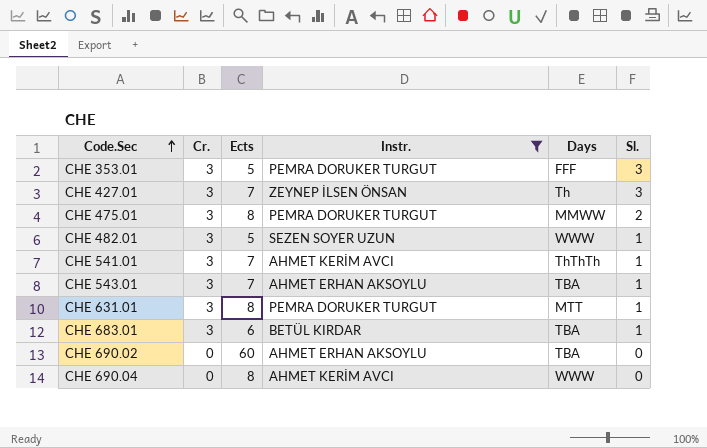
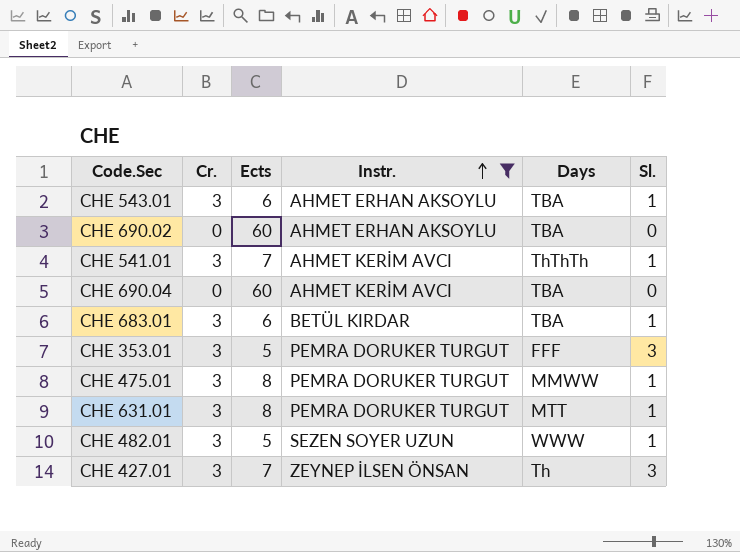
row order: Code.Sec ascending -> Instr. ascending
CHE 543.01 | Ects: 7 -> 6
CHE 690.04 | Ects: 8 -> 60
CHE 690.04 | Days: WWW -> TBA
CHE 475.01 | Sl.: 2 -> 1

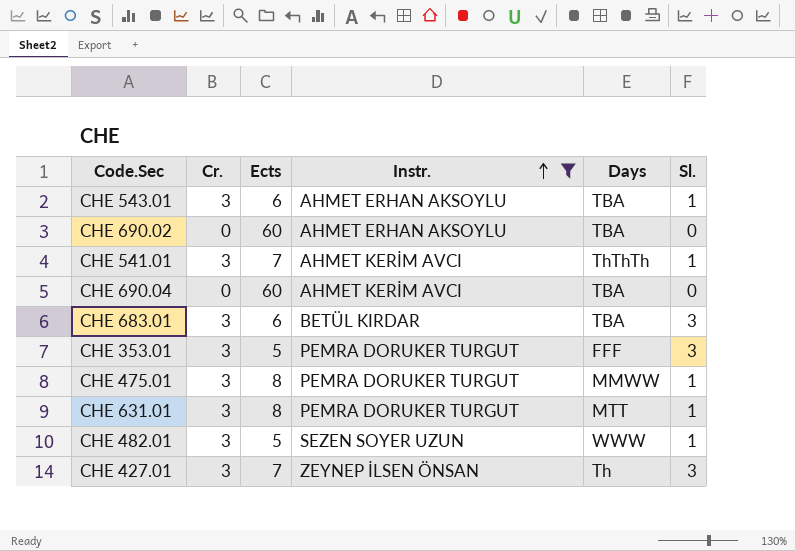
CHE 683.01 | Sl.: 1 -> 3

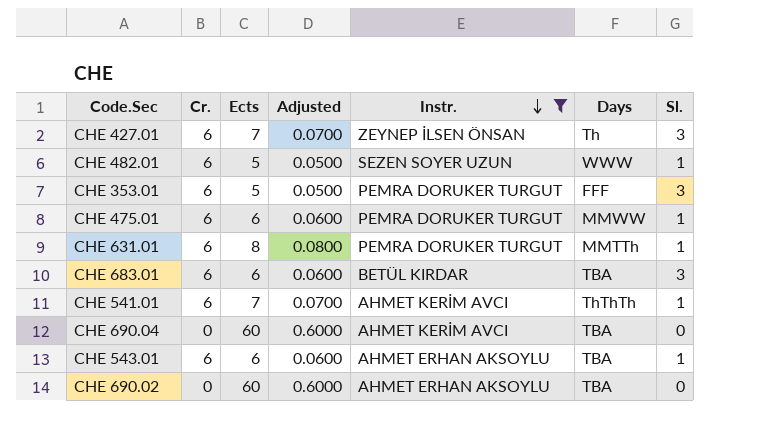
row order: Instr. ascending -> Instr. descending
column Adjusted | formula: none -> [Ects] * 0.01
CHE 427.01 | Cr.: 3 -> 6
CHE 482.01 | Cr.: 3 -> 6
CHE 353.01 | Cr.: 3 -> 6
CHE 475.01 | Cr.: 3 -> 6
CHE 475.01 | Ects: 8 -> 6
CHE 631.01 | Cr.: 3 -> 6
CHE 631.01 | Days: MTT -> MMTTh
CHE 683.01 | Cr.: 3 -> 6
CHE 541.01 | Cr.: 3 -> 6
CHE 543.01 | Cr.: 3 -> 6

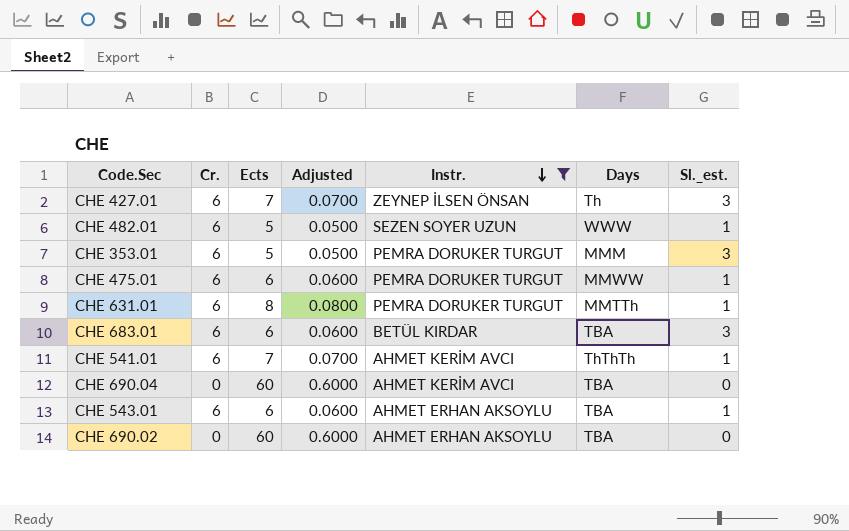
column name: Sl. -> Sl._est.
CHE 353.01 | Days: FFF -> MMM

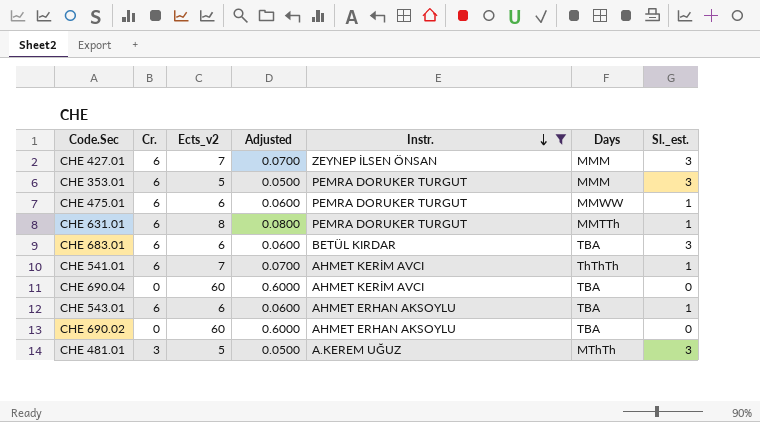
column name: Ects -> Ects_v2
row CHE 482.01: 6 | 5 | 0.0500 | SEZEN SOYER UZUN | WWW | 1 -> none
CHE 427.01 | Days: Th -> MMM
row CHE 481.01: none -> 3 | 5 | 0.0500 | A.KEREM UĞUZ | MThTh | 3

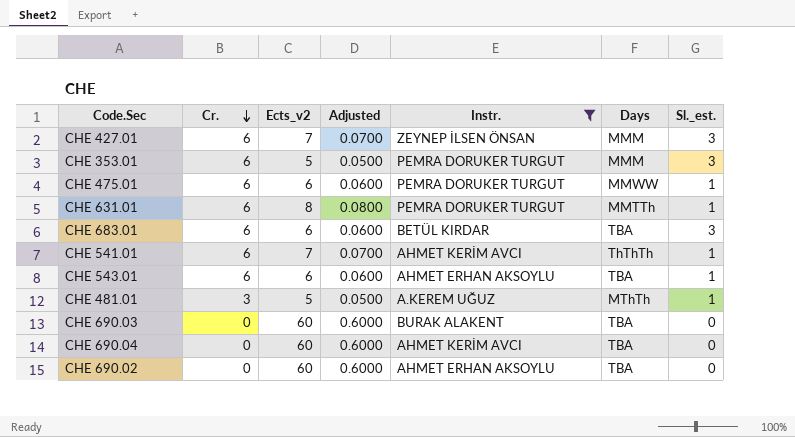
row order: Instr. descending -> Cr. descending
CHE 481.01 | Sl._est.: 3 -> 1
row CHE 690.03: none -> 0 | 60 | 0.6000 | BURAK ALAKENT | TBA | 0

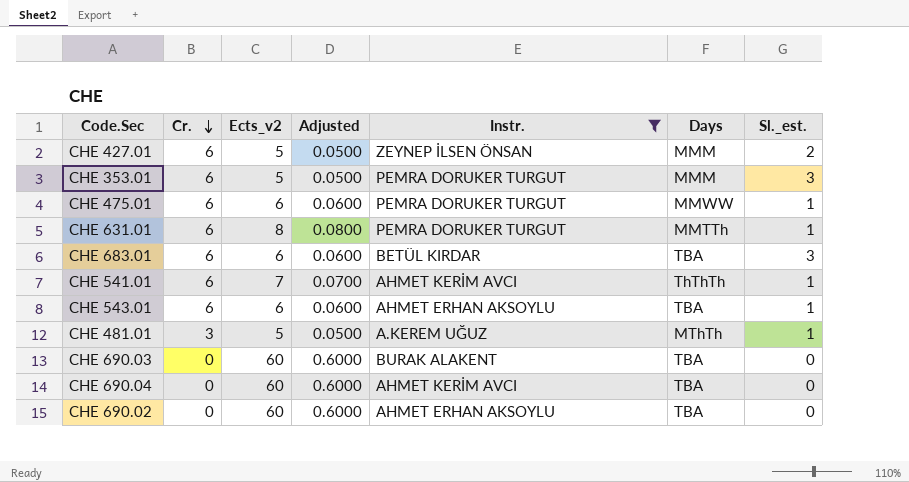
CHE 427.01 | Ects_v2: 7 -> 5
CHE 427.01 | Adjusted: 0.0700 -> 0.0500
CHE 427.01 | Sl._est.: 3 -> 2

